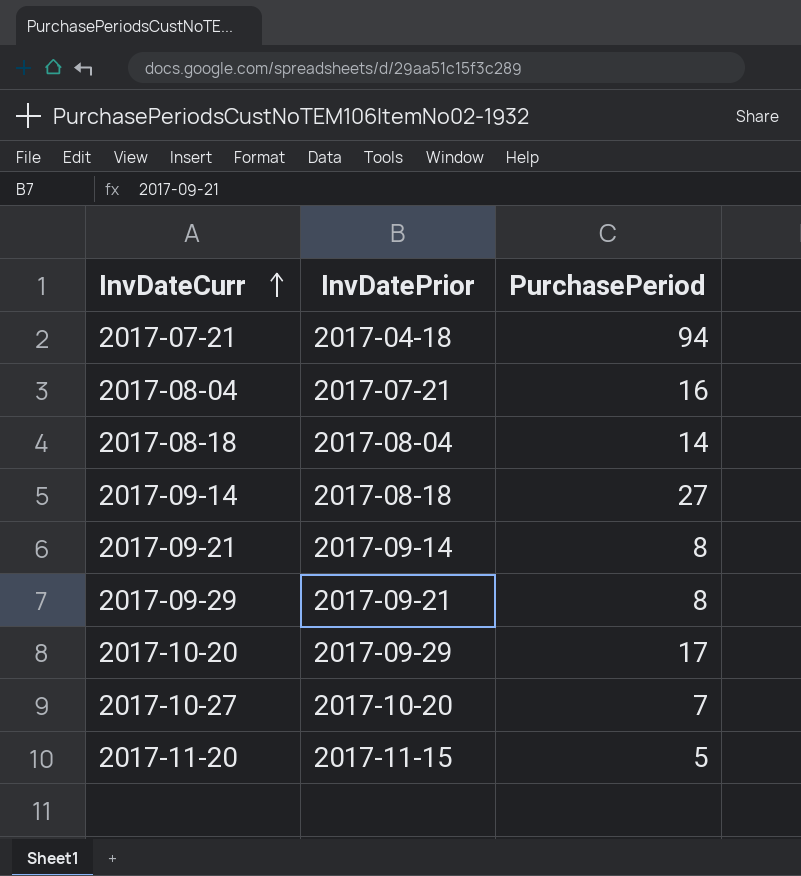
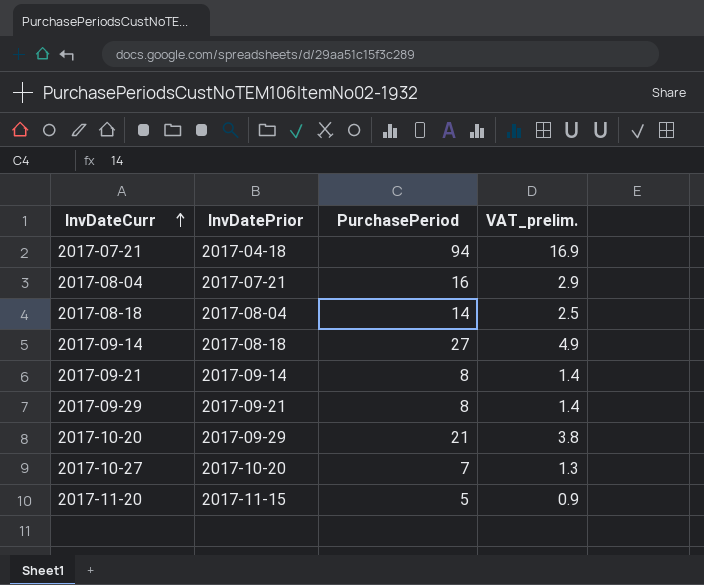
column VAT_prelim. | formula: none -> [PurchasePeriod] * 0.18
2017-10-20 | PurchasePeriod: 17 -> 21

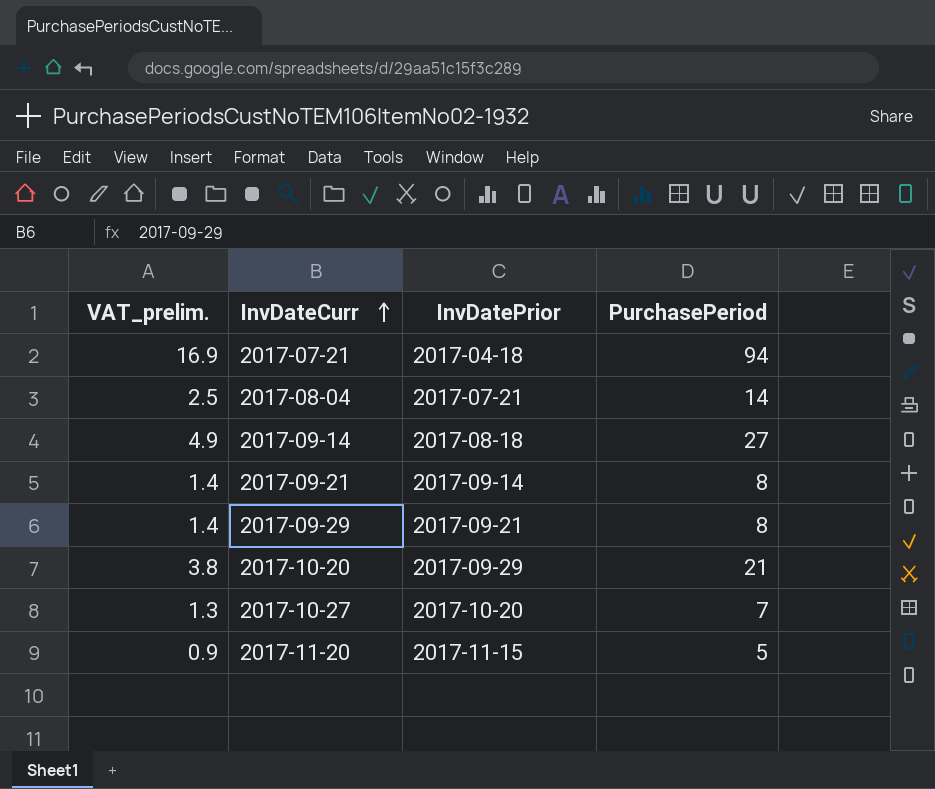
column VAT_prelim. | position: 4 -> 1
row 2017-08-18: 2017-08-04 | 14 | 2.5 -> none
2017-08-04 | VAT_prelim.: 2.9 -> 2.5
2017-08-04 | PurchasePeriod: 16 -> 14

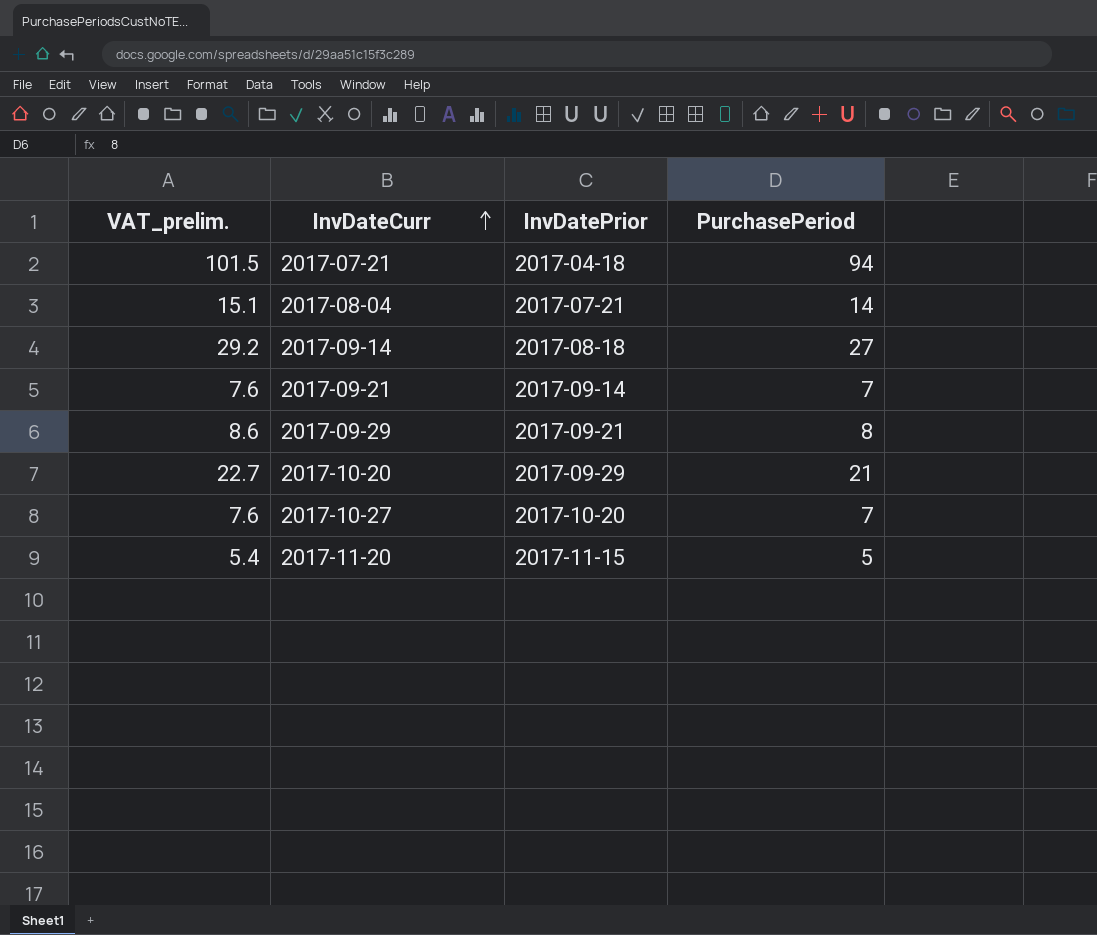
column VAT_prelim. | formula: [PurchasePeriod] * 0.18 -> [PurchasePeriod] * 1.08
2017-09-21 | PurchasePeriod: 8 -> 7

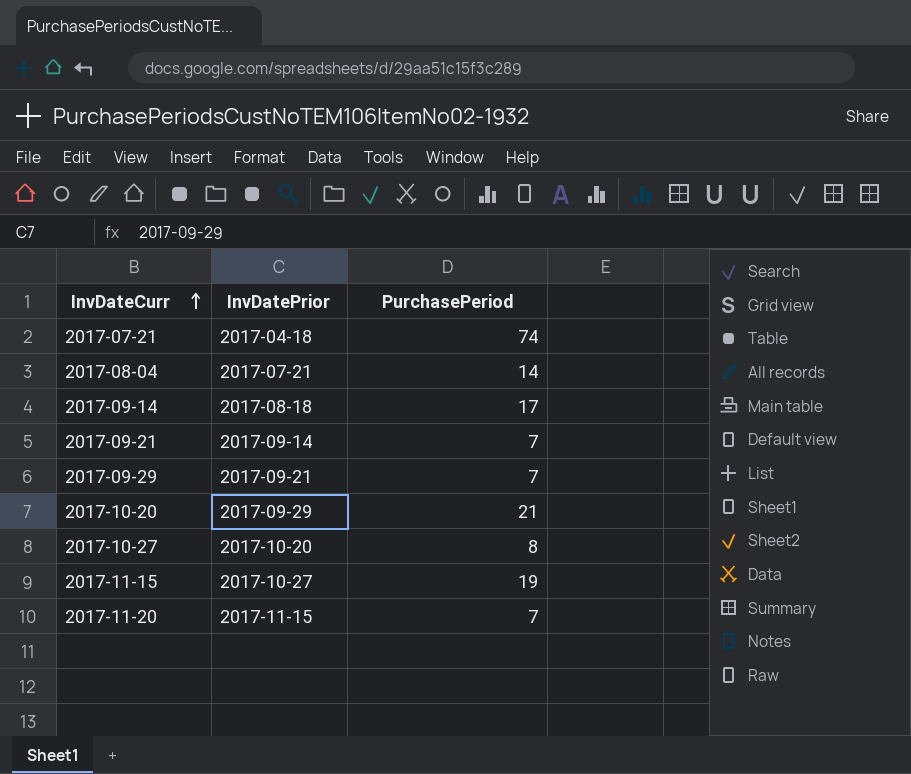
column VAT_prelim. | formula: [PurchasePeriod] * 1.08 -> none
2017-07-21 | PurchasePeriod: 94 -> 74
2017-09-14 | PurchasePeriod: 27 -> 17
2017-09-29 | PurchasePeriod: 8 -> 7
2017-10-27 | PurchasePeriod: 7 -> 8
row 2017-11-15: none -> 2017-10-27 | 19
2017-11-20 | PurchasePeriod: 5 -> 7

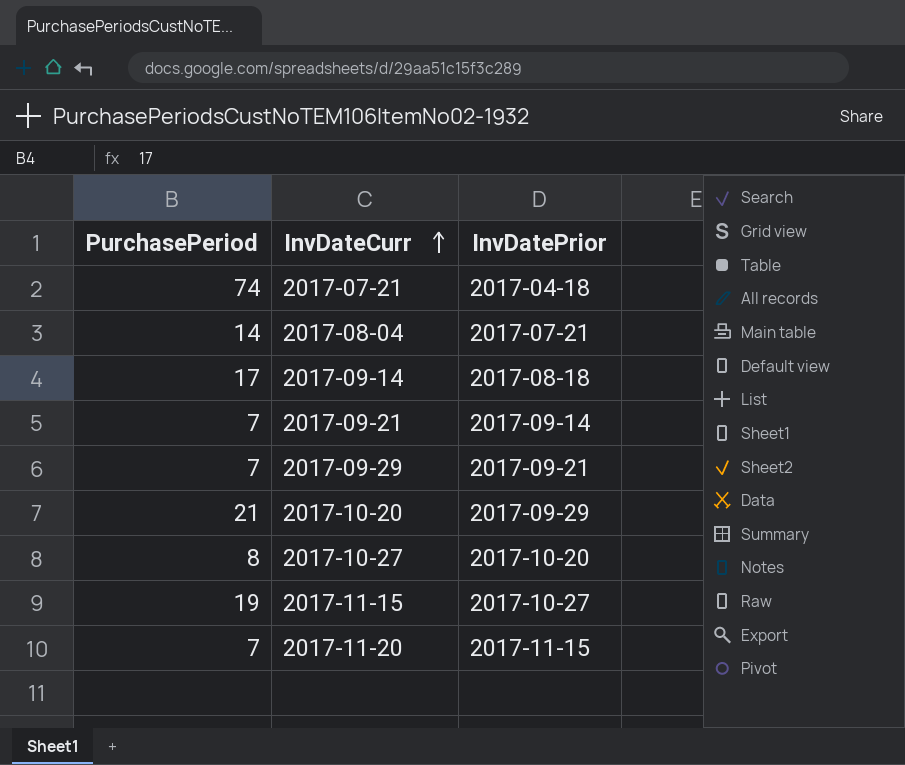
column PurchasePeriod | position: 3 -> 1

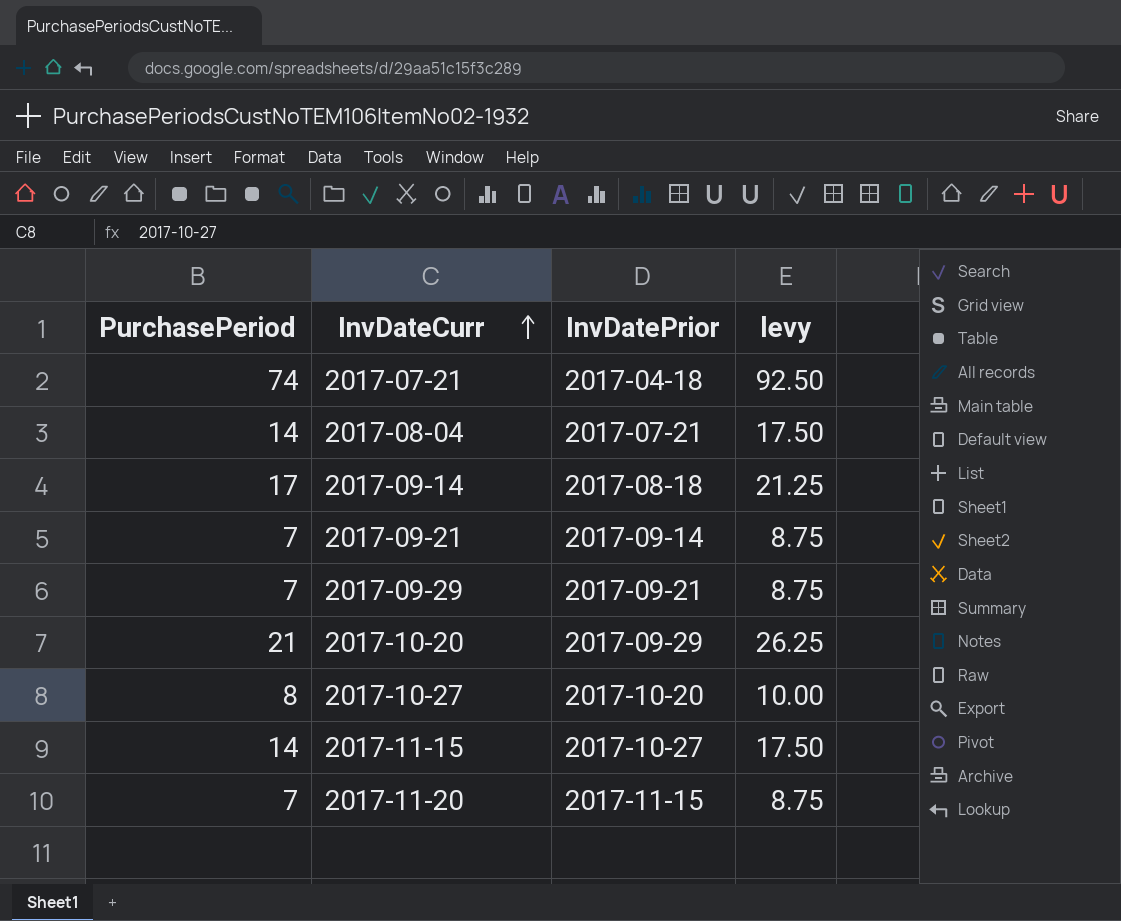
column levy | formula: none -> [PurchasePeriod] * 1.25
2017-11-15 | PurchasePeriod: 19 -> 14

